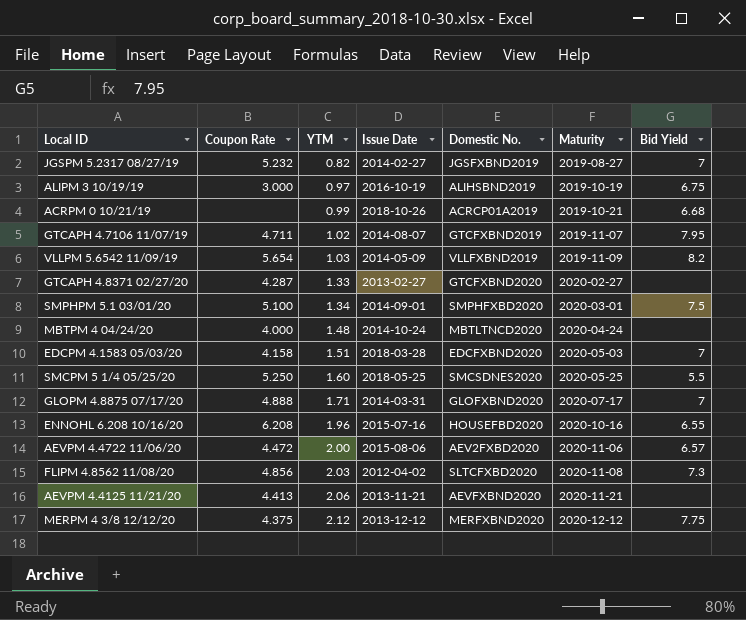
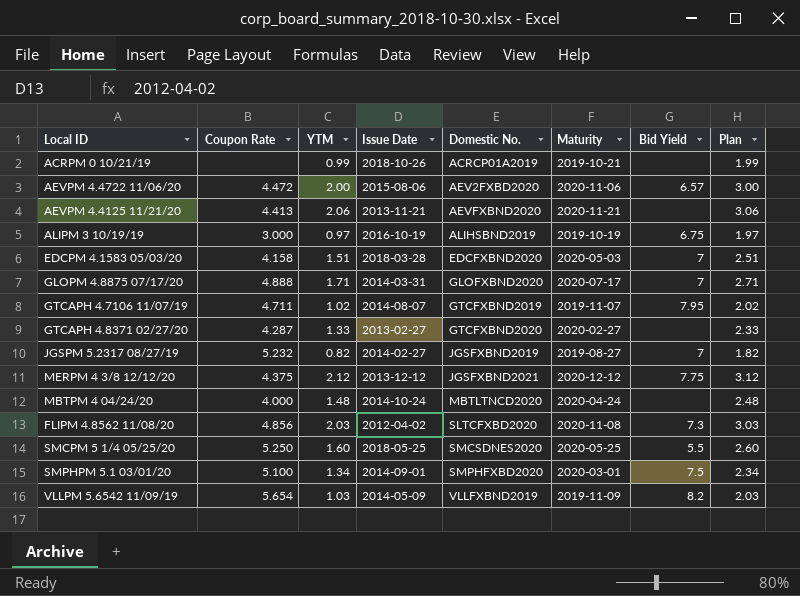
row order: YTM ascending -> Domestic No. ascending
column Plan | formula: none -> [YTM] + 1
row ENNOHL 6.208 10/16/20: 6.208 | 1.96 | 2015-07-16 | HOUSEFBD2020 | 2020-10-16 | 6.55 -> none
ACRPM 0 10/21/19 | Bid Yield: 6.68 -> none
MERPM 4 3/8 12/12/20 | Domestic No.: MERFXBND2020 -> JGSFXBND2021

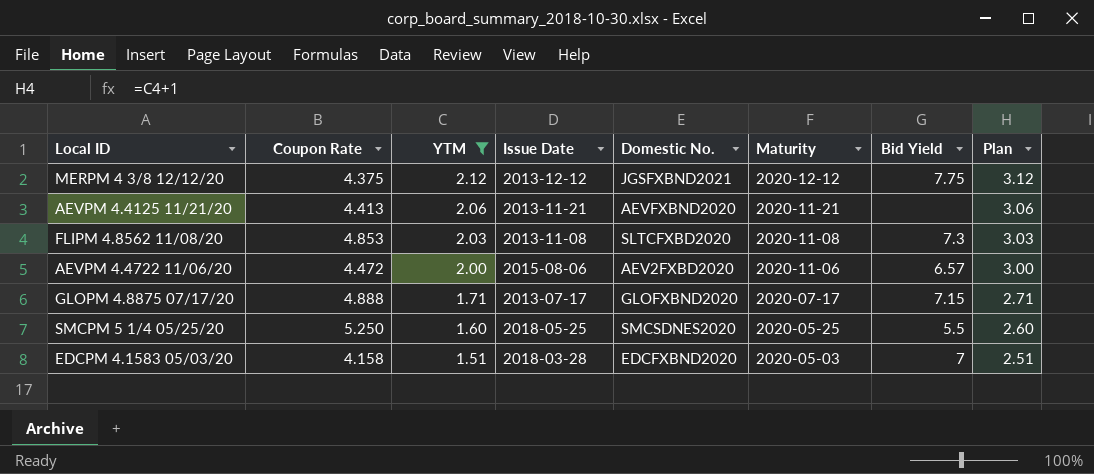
filter: none -> YTM >= 1.51
row order: Domestic No. ascending -> YTM descending
FLIPM 4.8562 11/08/20 | Coupon Rate: 4.856 -> 4.853
FLIPM 4.8562 11/08/20 | Issue Date: 2012-04-02 -> 2013-11-08
GLOPM 4.8875 07/17/20 | Issue Date: 2014-03-31 -> 2013-07-17
GLOPM 4.8875 07/17/20 | Bid Yield: 7 -> 7.15

